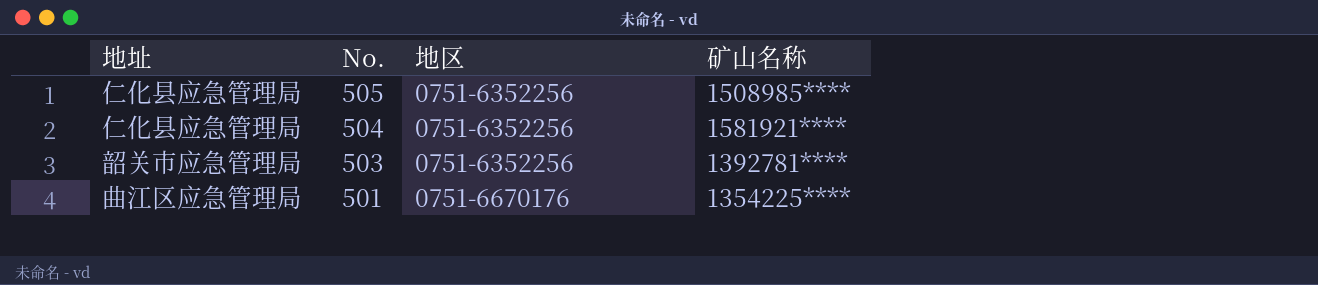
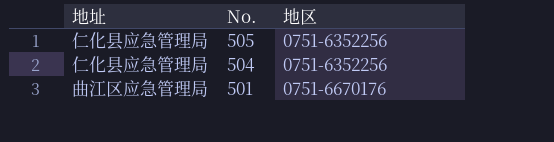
column 矿山名称 | position: 4 -> none
row 503: 韶关市应急管理局 | 0751-6352256 | 1392781**** -> none

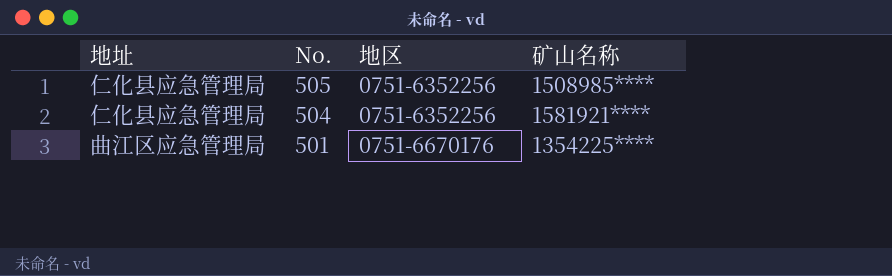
column 矿山名称 | position: none -> 4

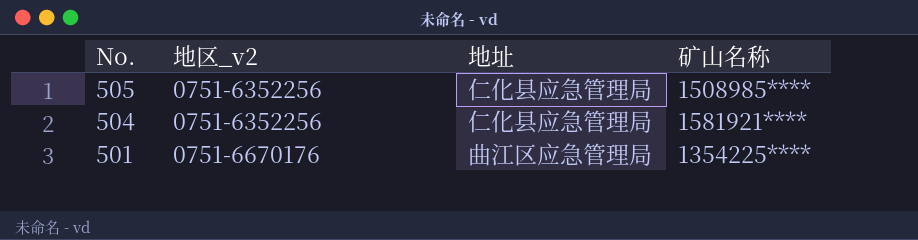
column name: 地区 -> 地区_v2
column 地址 | position: 1 -> 3

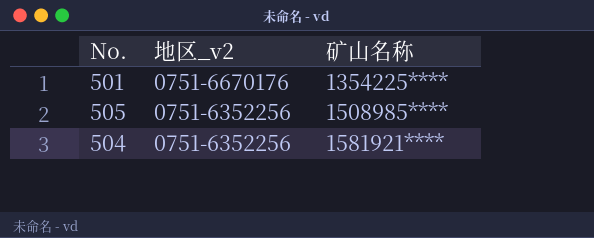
row order: No. descending -> 地区_v2 descending
column 地址 | position: 3 -> none

